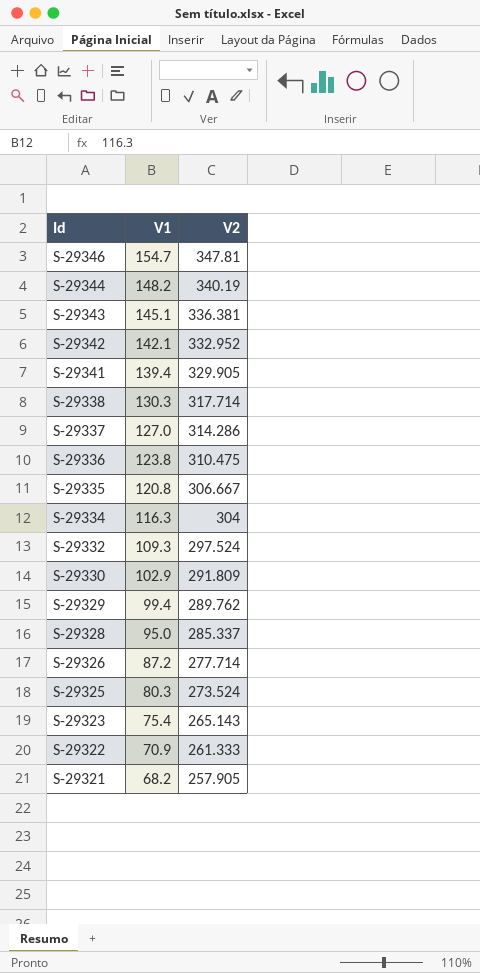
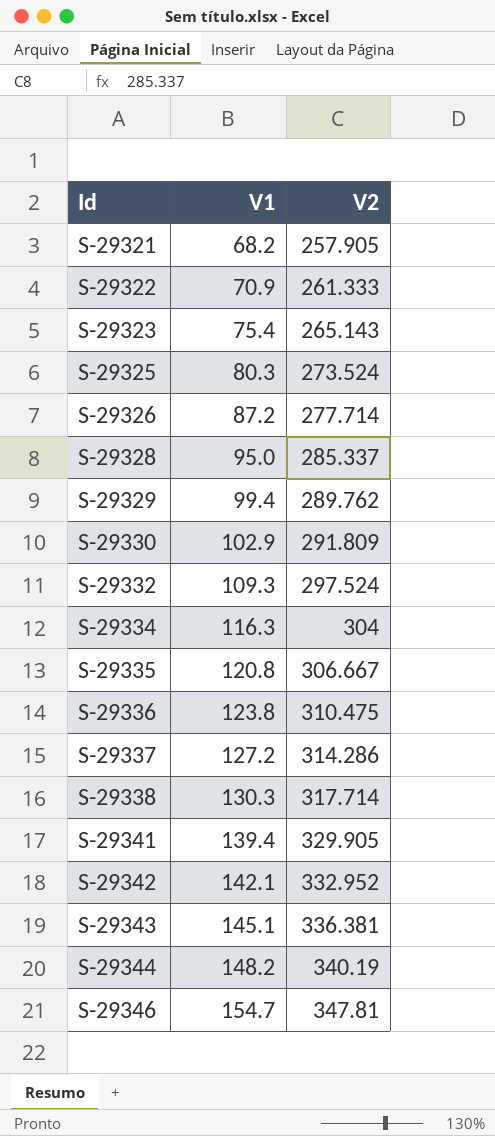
row order: Id descending -> Id ascending
S-29337 | V1: 127.0 -> 127.2

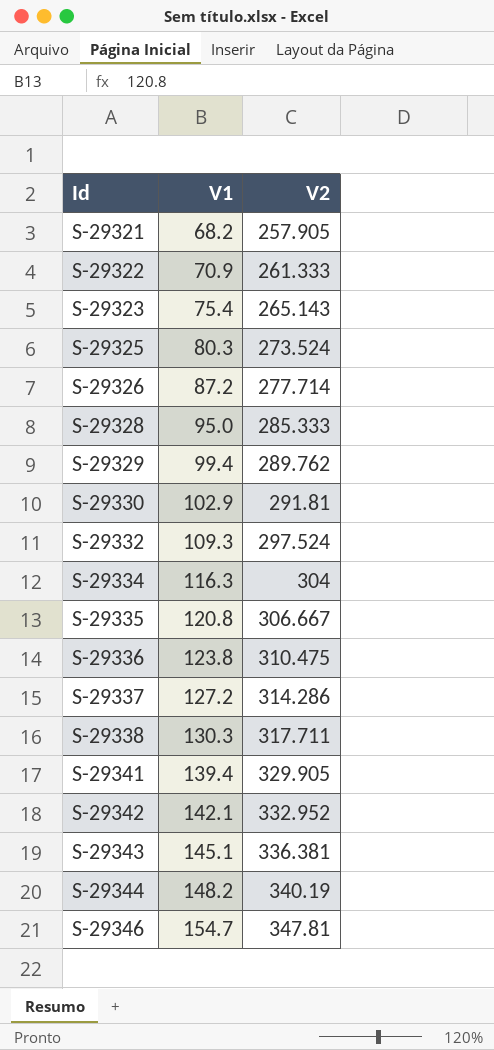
S-29328 | V2: 285.337 -> 285.333
S-29330 | V2: 291.809 -> 291.81
S-29338 | V2: 317.714 -> 317.711

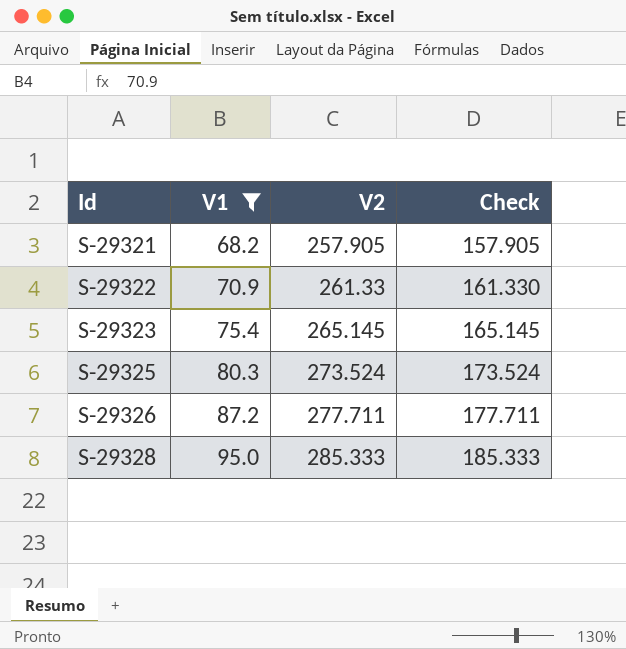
filter: none -> V1 <= 95.0
column Check | formula: none -> [V2] - 100
S-29322 | V2: 261.333 -> 261.33
S-29323 | V2: 265.143 -> 265.145
S-29326 | V2: 277.714 -> 277.711

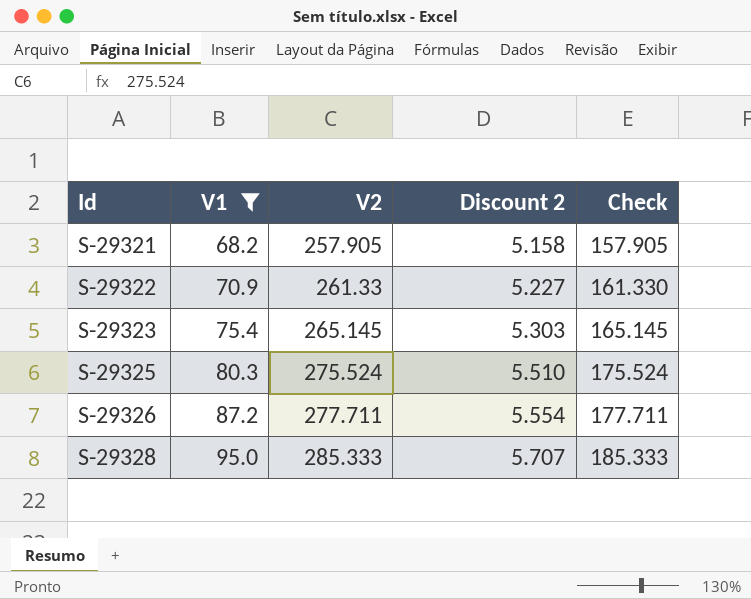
column Discount 2 | formula: none -> [V2] * 0.02
S-29325 | V2: 273.524 -> 275.524
S-29325 | Check: 173.524 -> 175.524

